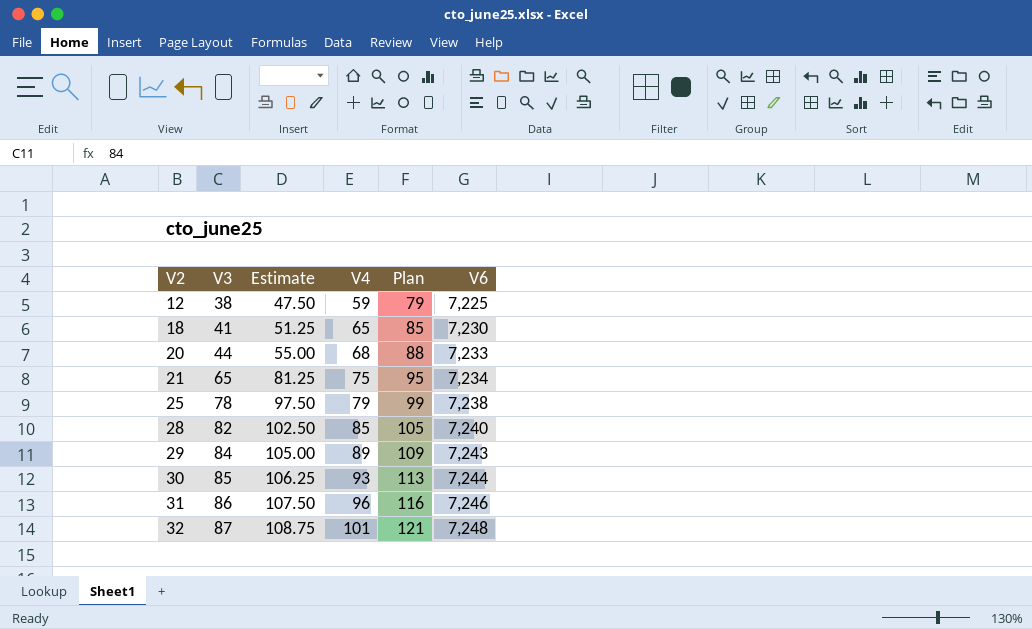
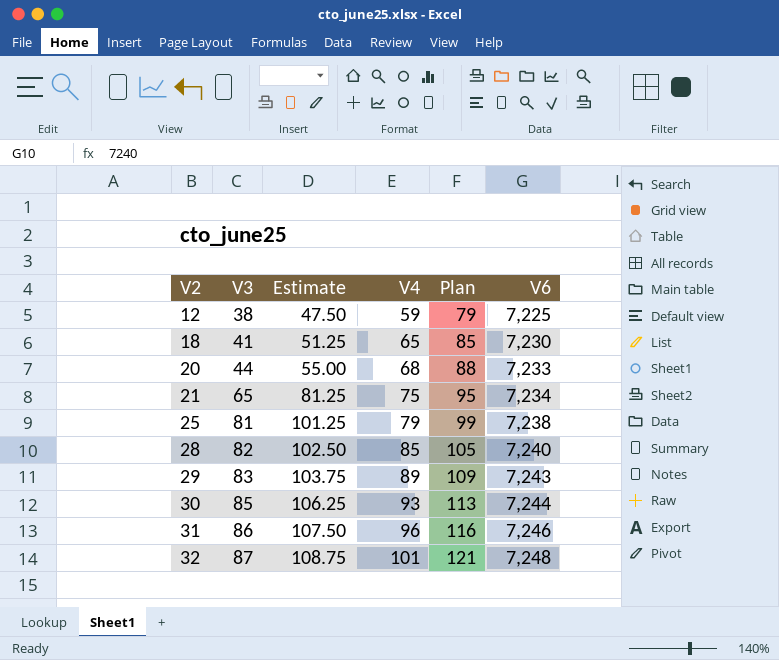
25 | V3: 78 -> 81
25 | Estimate: 97.50 -> 101.25
29 | V3: 84 -> 83
29 | Estimate: 105.00 -> 103.75

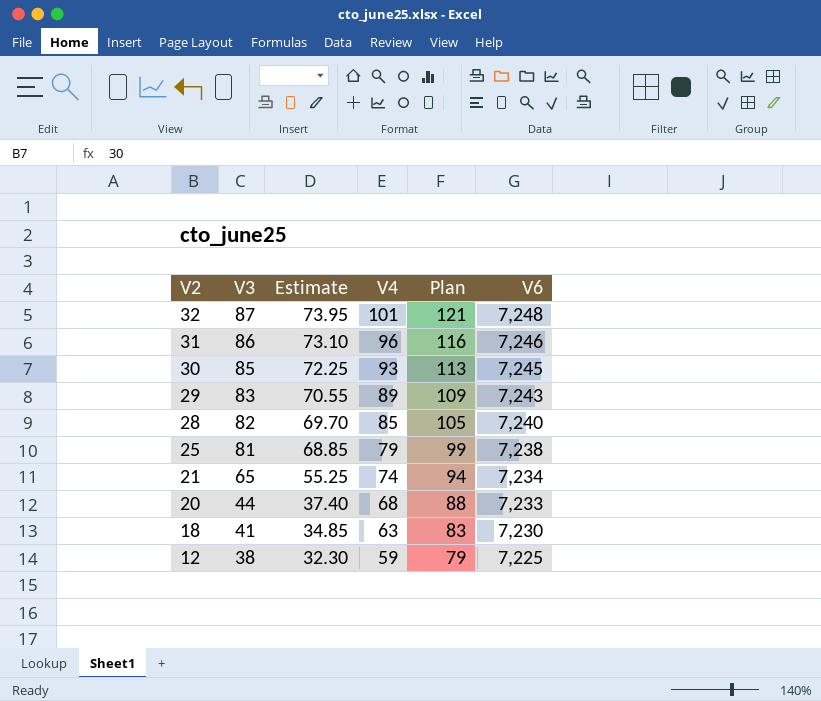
row order: V2 ascending -> V2 descending
column Estimate | formula: [V3] * 1.25 -> [V3] * 0.85
30 | V6: 7,244 -> 7,245
21 | V4: 75 -> 74
21 | Plan: 95 -> 94
18 | V4: 65 -> 63
18 | Plan: 85 -> 83

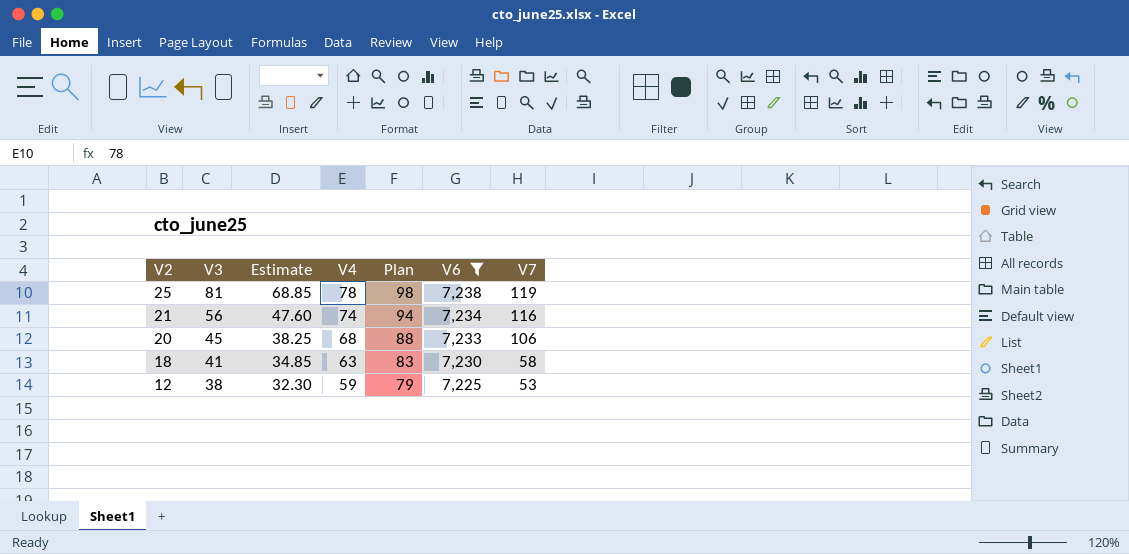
filter: none -> V6 <= 7,238
column V7 | position: none -> 7
25 | V4: 79 -> 78
25 | Plan: 99 -> 98
21 | V3: 65 -> 56
21 | Estimate: 55.25 -> 47.60
20 | V3: 44 -> 45
20 | Estimate: 37.40 -> 38.25

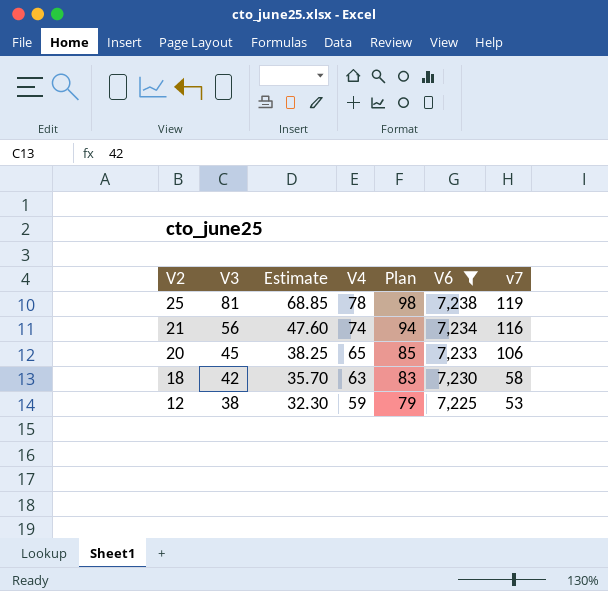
column name: V7 -> v7
20 | V4: 68 -> 65
20 | Plan: 88 -> 85
18 | V3: 41 -> 42
18 | Estimate: 34.85 -> 35.70

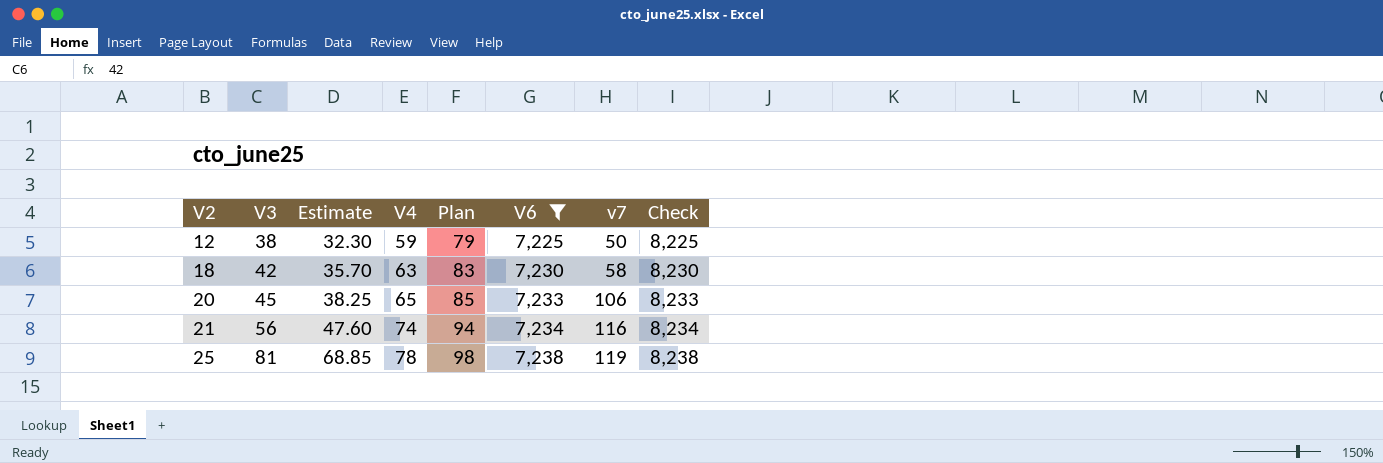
row order: V2 descending -> V2 ascending
column Check | formula: none -> [V6] + 1000
12 | v7: 53 -> 50

